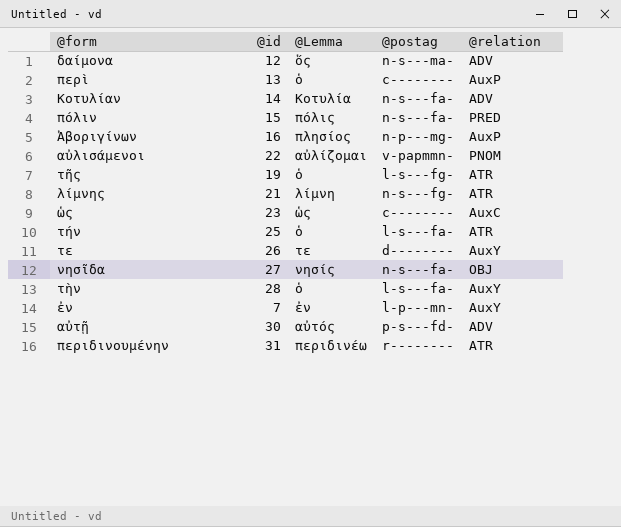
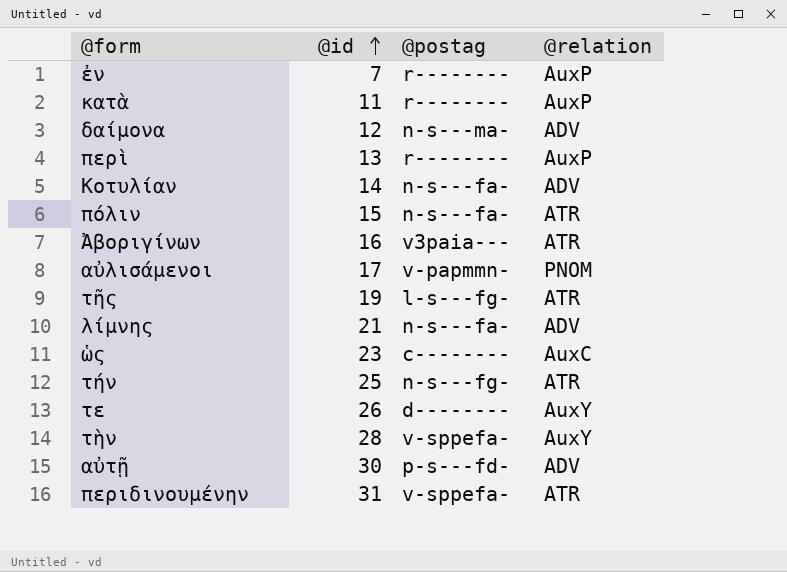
row order: none -> @id ascending
column @Lemma | position: 3 -> none
row νησῖδα: 27 | νησίς | n-s---fa- | OBJ -> none
ἐν | @postag: l-p---mn- -> r--------
ἐν | @relation: AuxY -> AuxP
row κατὰ: none -> 11 | r-------- | AuxP
περὶ | @postag: c-------- -> r--------
πόλιν | @relation: PRED -> ATR
Ἀβοριγίνων | @postag: n-p---mg- -> v3paia---
Ἀβοριγίνων | @relation: AuxP -> ATR
αὐλισάμενοι | @id: 22 -> 17
λίμνης | @postag: n-s---fg- -> n-s---fa-
λίμνης | @relation: ATR -> ADV
τήν | @postag: l-s---fa- -> n-s---fg-
τὴν | @postag: l-s---fa- -> v-sppefa-
περιδινουμένην | @postag: r-------- -> v-sppefa-

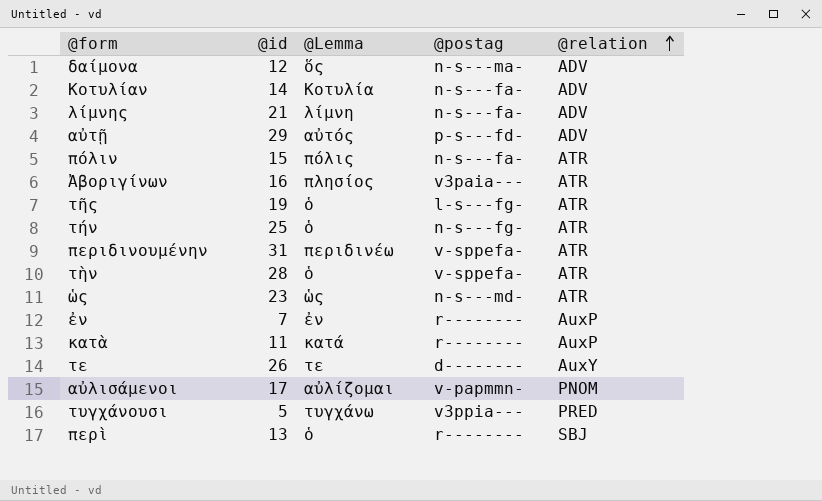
row order: @id ascending -> @relation ascending
column @Lemma | position: none -> 3
αὐτῇ | @id: 30 -> 29
τὴν | @relation: AuxY -> ATR
ὡς | @postag: c-------- -> n-s---md-
ὡς | @relation: AuxC -> ATR
row τυγχάνουσι: none -> 5 | τυγχάνω | v3ppia--- | PRED
περὶ | @relation: AuxP -> SBJ

